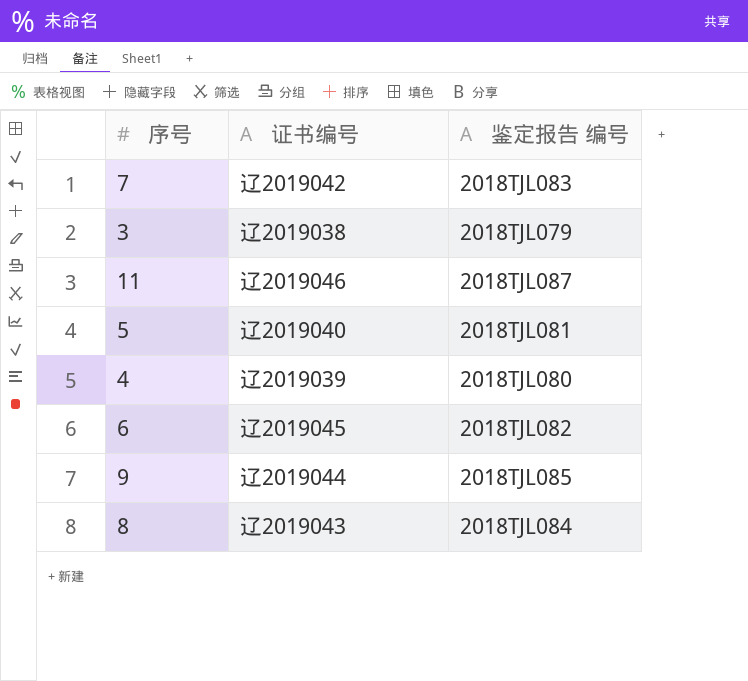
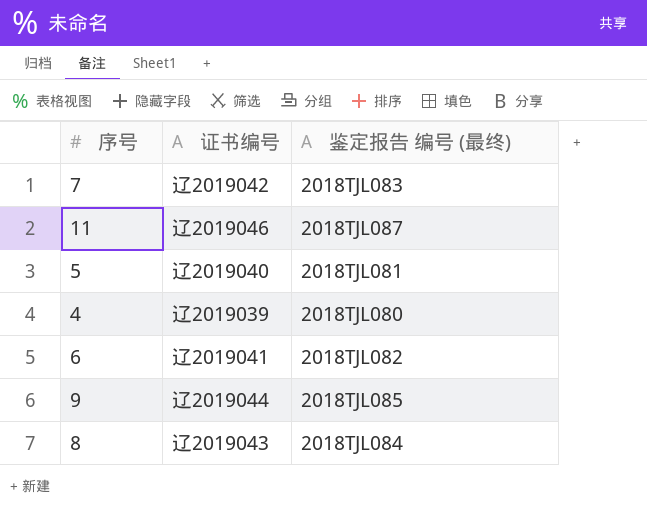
column name: 鉴定报告 编号 -> 鉴定报告 编号 (最终)
row 3: 辽2019038 | 2018TJL079 -> none
6 | 证书编号: 辽2019045 -> 辽2019041

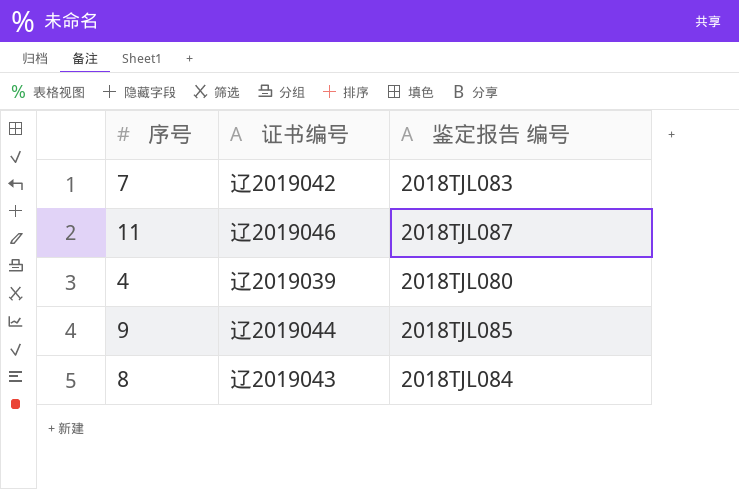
column name: 鉴定报告 编号 (最终) -> 鉴定报告 编号
row 5: 辽2019040 | 2018TJL081 -> none
row 6: 辽2019041 | 2018TJL082 -> none

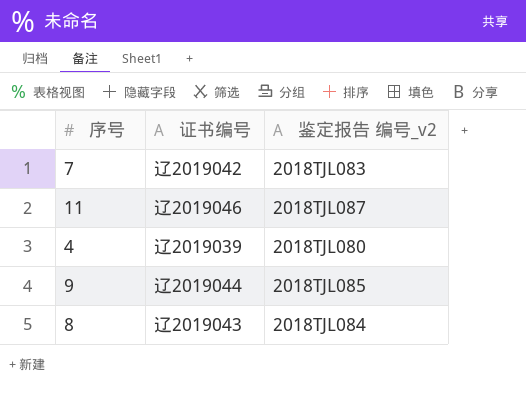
column name: 鉴定报告 编号 -> 鉴定报告 编号_v2

